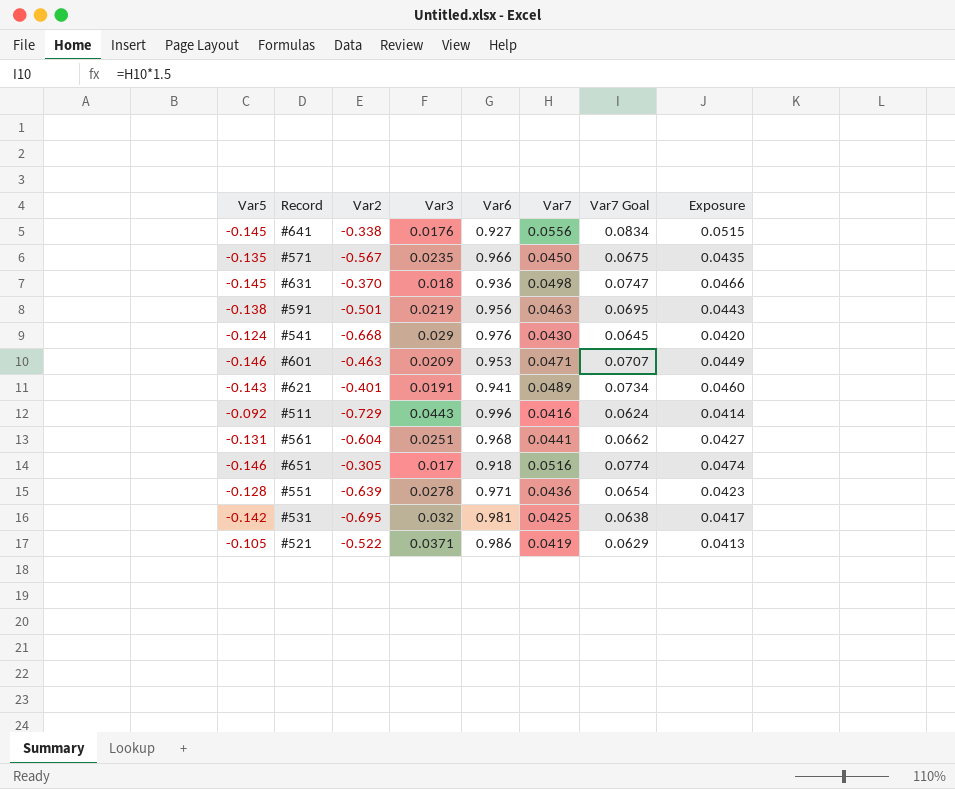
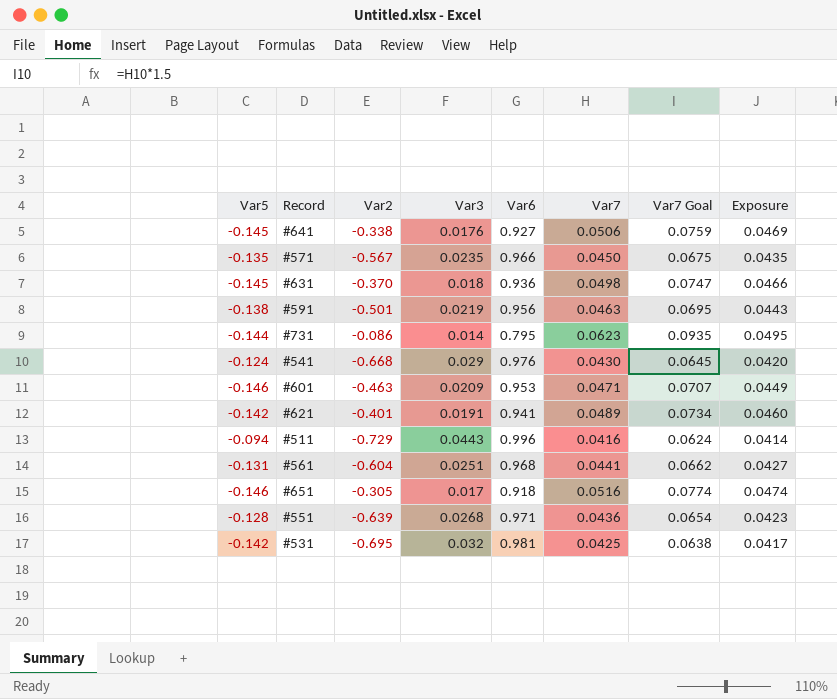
row #521: -0.105 | -0.522 | 0.0371 | 0.986 | 0.0419 | 0.0629 | 0.0413 -> none
#641 | Var7: 0.0556 -> 0.0506
#641 | Var7 Goal: 0.0834 -> 0.0759
#641 | Exposure: 0.0515 -> 0.0469
row #731: none -> -0.144 | -0.086 | 0.014 | 0.795 | 0.0623 | 0.0935 | 0.0495
#621 | Var5: -0.143 -> -0.142
#511 | Var5: -0.092 -> -0.094
#551 | Var3: 0.0278 -> 0.0268

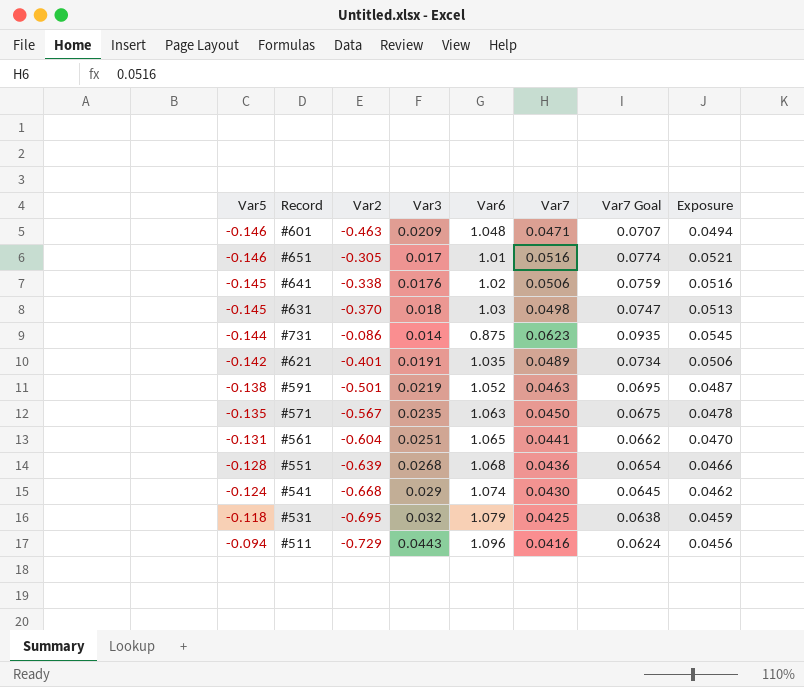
row order: none -> Var5 ascending
#601 | Var6: 0.953 -> 1.048
#601 | Exposure: 0.0449 -> 0.0494
#651 | Var6: 0.918 -> 1.01
#651 | Exposure: 0.0474 -> 0.0521
#641 | Var6: 0.927 -> 1.02
#641 | Exposure: 0.0469 -> 0.0516
#631 | Var6: 0.936 -> 1.03
#631 | Exposure: 0.0466 -> 0.0513
#731 | Var6: 0.795 -> 0.875
#731 | Exposure: 0.0495 -> 0.0545
#621 | Var6: 0.941 -> 1.035
#621 | Exposure: 0.0460 -> 0.0506
#591 | Var6: 0.956 -> 1.052
#591 | Exposure: 0.0443 -> 0.0487
#571 | Var6: 0.966 -> 1.063
#571 | Exposure: 0.0435 -> 0.0478
#561 | Var6: 0.968 -> 1.065
#561 | Exposure: 0.0427 -> 0.0470
#551 | Var6: 0.971 -> 1.068
#551 | Exposure: 0.0423 -> 0.0466
#541 | Var6: 0.976 -> 1.074
#541 | Exposure: 0.0420 -> 0.0462
#531 | Var5: -0.142 -> -0.118
#531 | Var6: 0.981 -> 1.079
#531 | Exposure: 0.0417 -> 0.0459
#511 | Var6: 0.996 -> 1.096
#511 | Exposure: 0.0414 -> 0.0456

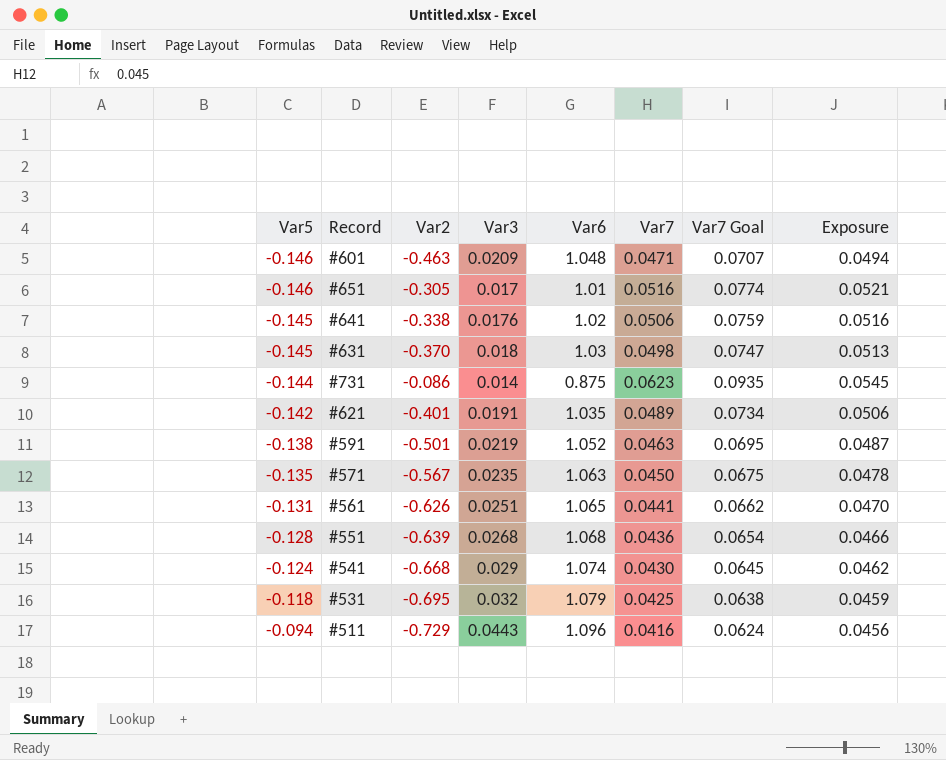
#561 | Var2: -0.604 -> -0.626

